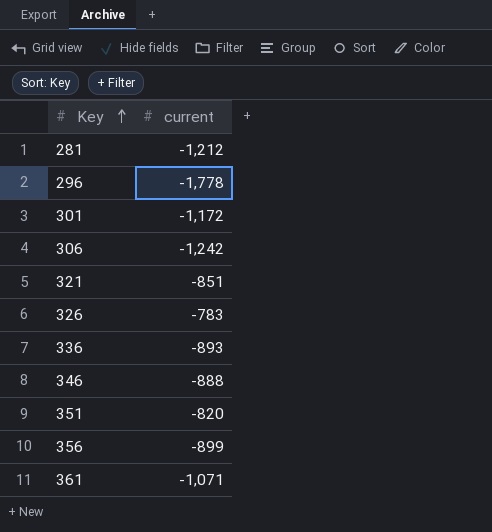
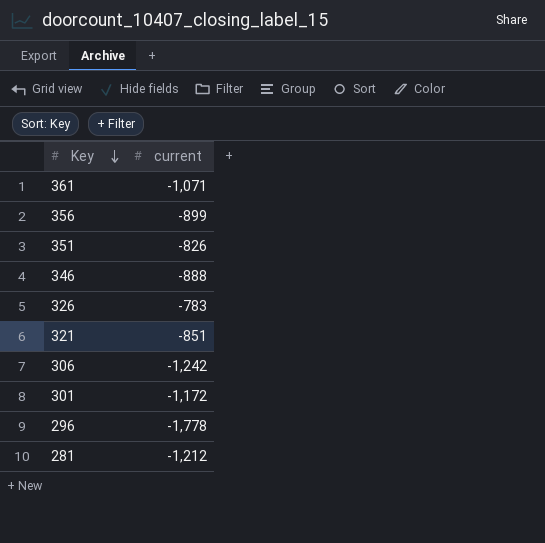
row order: Key ascending -> Key descending
row 336: -893 -> none
351 | current: -820 -> -826

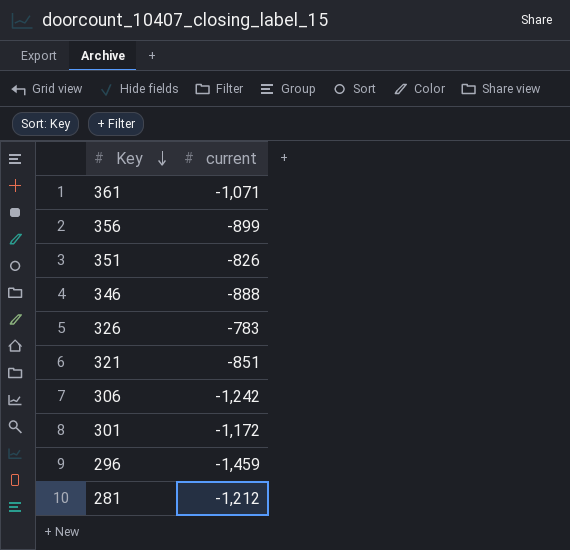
296 | current: -1,778 -> -1,459

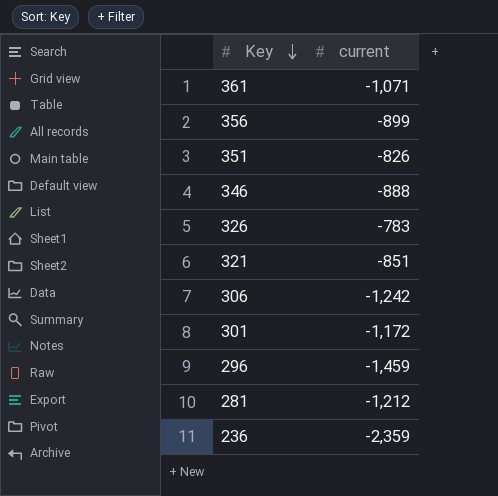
row 236: none -> -2,359

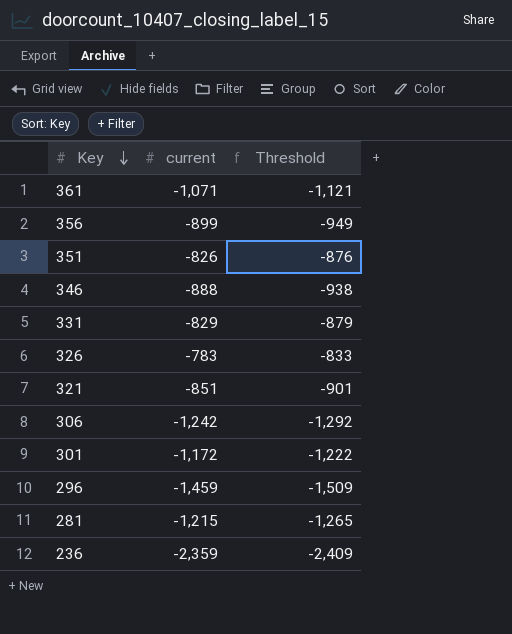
column Threshold | formula: none -> [current] - 50
row 331: none -> -829 | -879
281 | current: -1,212 -> -1,215

